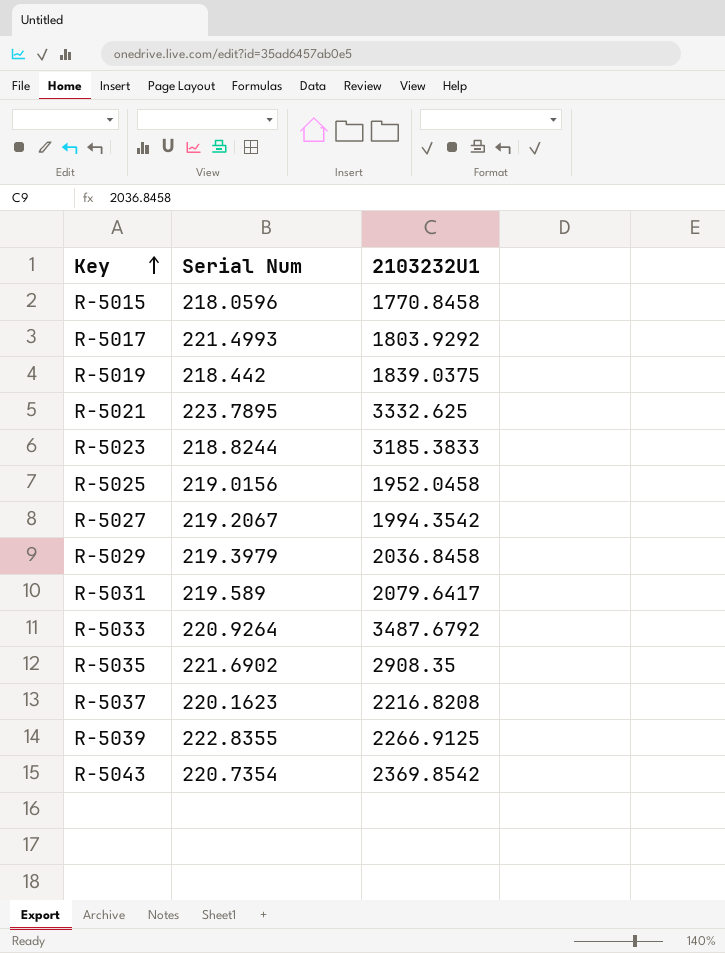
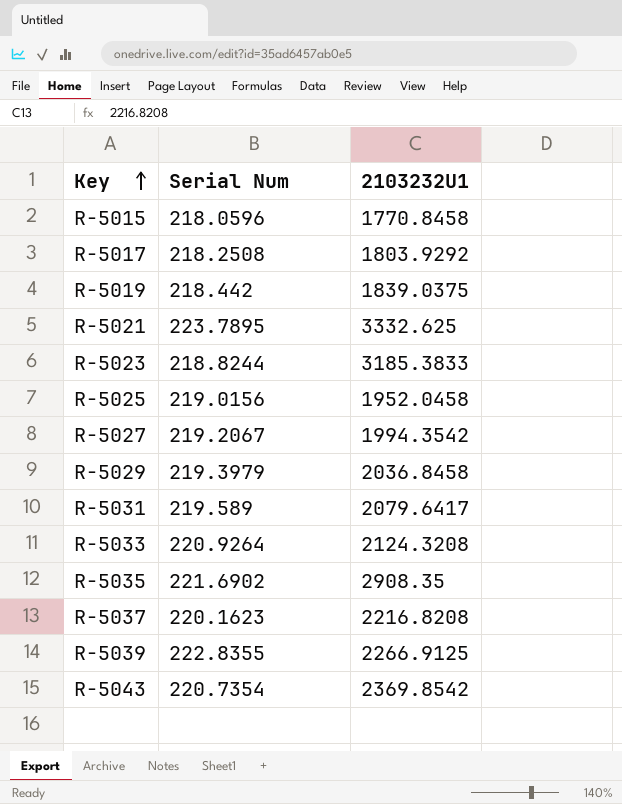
R-5017 | Serial Num: 221.4993 -> 218.2508
R-5033 | 2103232U1: 3487.6792 -> 2124.3208

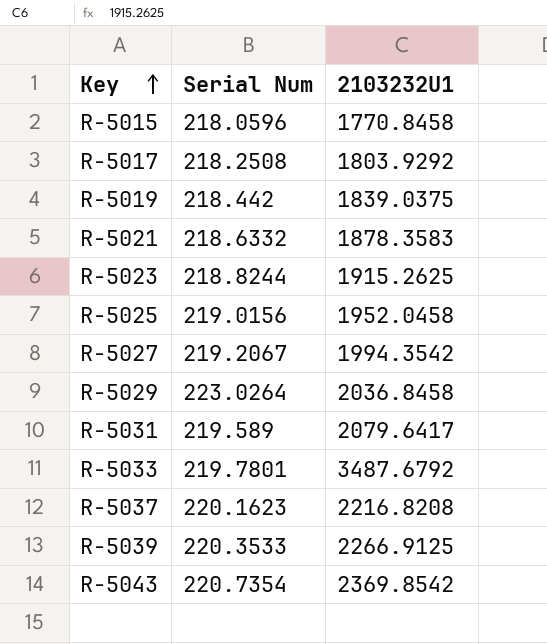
row R-5035: 221.6902 | 2908.35 -> none
R-5021 | Serial Num: 223.7895 -> 218.6332
R-5021 | 2103232U1: 3332.625 -> 1878.3583
R-5023 | 2103232U1: 3185.3833 -> 1915.2625
R-5029 | Serial Num: 219.3979 -> 223.0264
R-5033 | Serial Num: 220.9264 -> 219.7801
R-5033 | 2103232U1: 2124.3208 -> 3487.6792
R-5039 | Serial Num: 222.8355 -> 220.3533

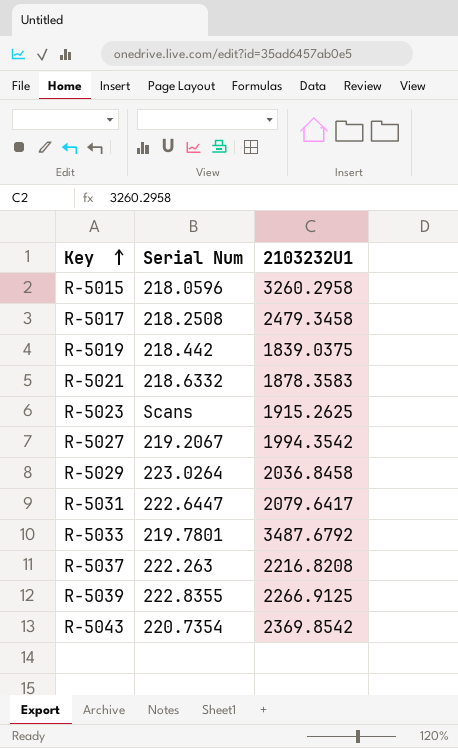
row R-5025: 219.0156 | 1952.0458 -> none
R-5015 | 2103232U1: 1770.8458 -> 3260.2958
R-5017 | 2103232U1: 1803.9292 -> 2479.3458
R-5023 | Serial Num: 218.8244 -> Scans
R-5031 | Serial Num: 219.589 -> 222.6447
R-5037 | Serial Num: 220.1623 -> 222.263
R-5039 | Serial Num: 220.3533 -> 222.8355

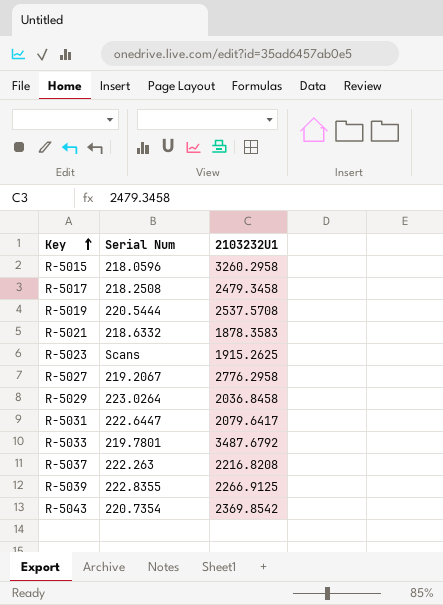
R-5019 | Serial Num: 218.442 -> 220.5444
R-5019 | 2103232U1: 1839.0375 -> 2537.5708
R-5027 | 2103232U1: 1994.3542 -> 2776.2958

